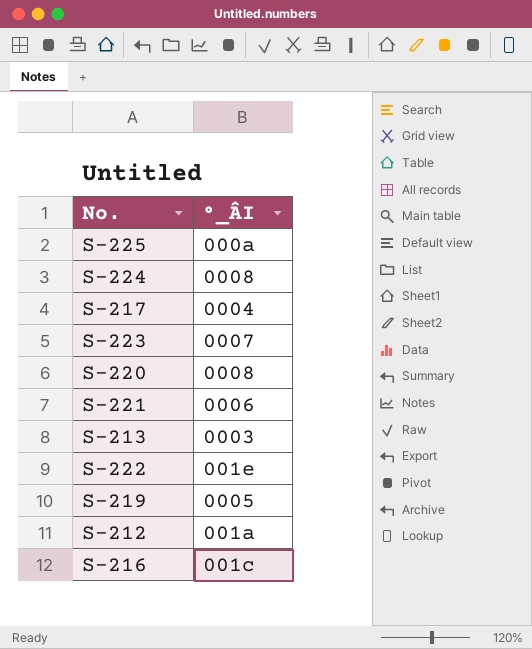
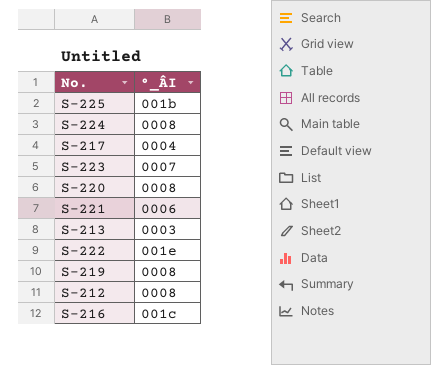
S-225 | °_ÂI: 000a -> 001b
S-219 | °_ÂI: 0005 -> 0008
S-212 | °_ÂI: 001a -> 0008

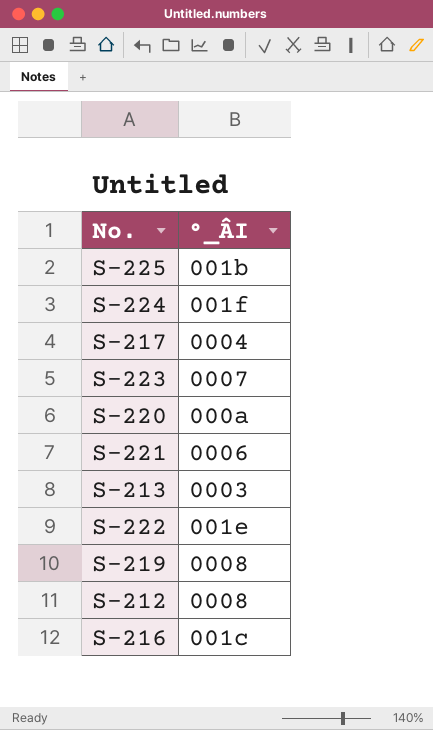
S-224 | °_ÂI: 0008 -> 001f
S-220 | °_ÂI: 0008 -> 000a

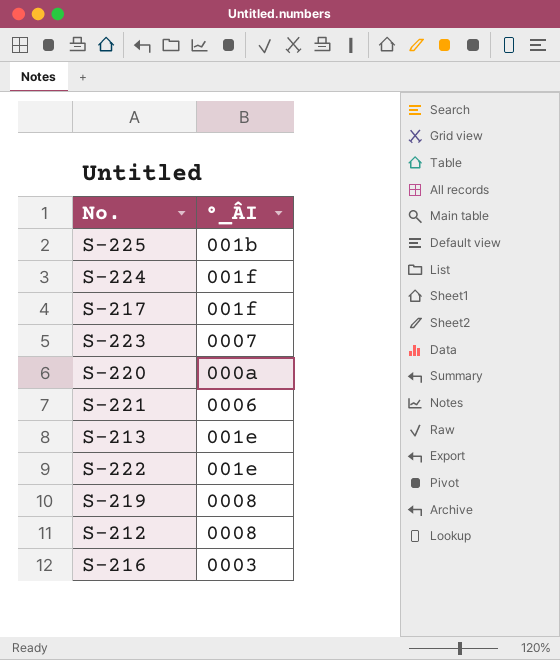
S-217 | °_ÂI: 0004 -> 001f
S-213 | °_ÂI: 0003 -> 001e
S-216 | °_ÂI: 001c -> 0003

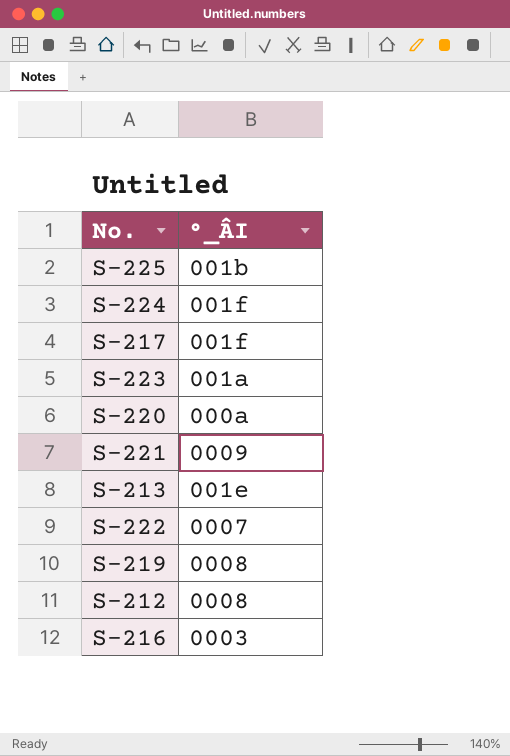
S-223 | °_ÂI: 0007 -> 001a
S-221 | °_ÂI: 0006 -> 0009
S-222 | °_ÂI: 001e -> 0007

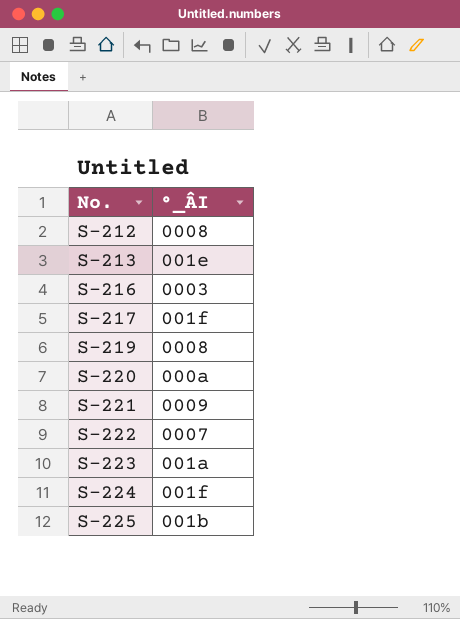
row order: none -> No. ascending

